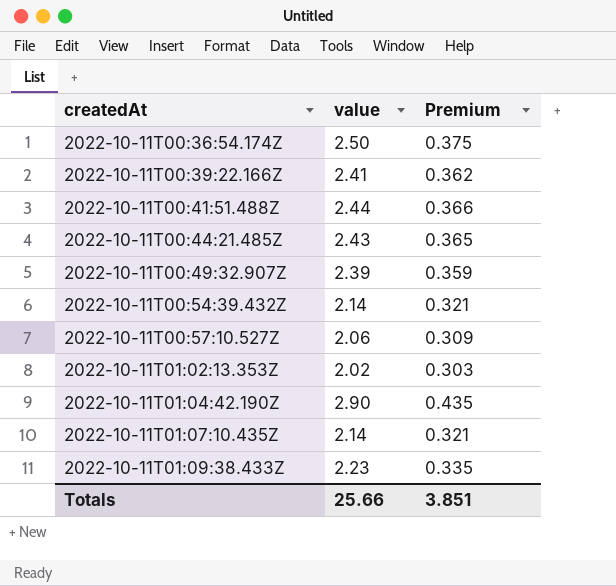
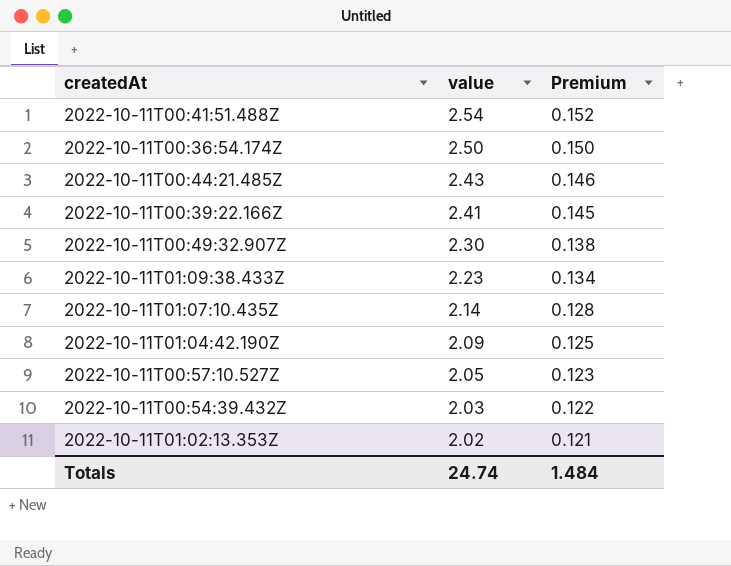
row order: createdAt ascending -> value descending
column Premium | formula: [value] * 0.15 -> [value] * 0.06
2022-10-11T00:41:51.488Z | value: 2.44 -> 2.54
2022-10-11T00:49:32.907Z | value: 2.39 -> 2.30
2022-10-11T01:04:42.190Z | value: 2.90 -> 2.09
2022-10-11T00:57:10.527Z | value: 2.06 -> 2.05
2022-10-11T00:54:39.432Z | value: 2.14 -> 2.03
Totals | value: 25.66 -> 24.74
Totals | Premium: 3.851 -> 1.484

